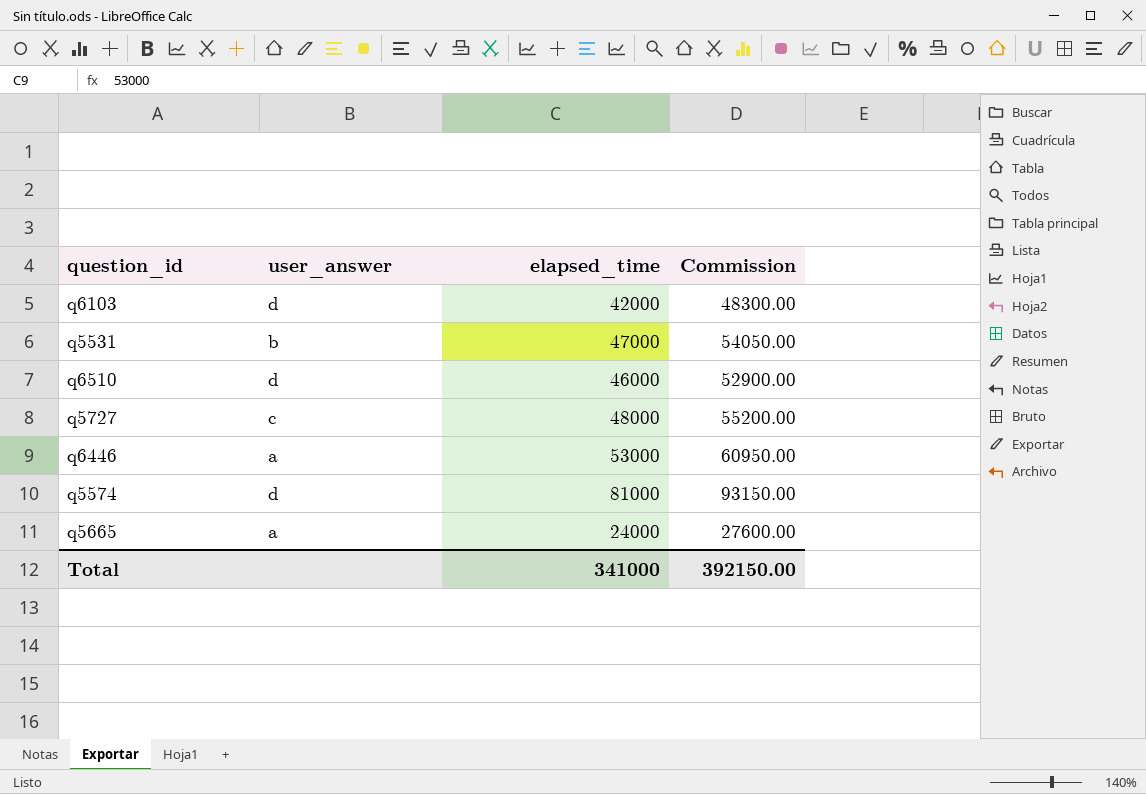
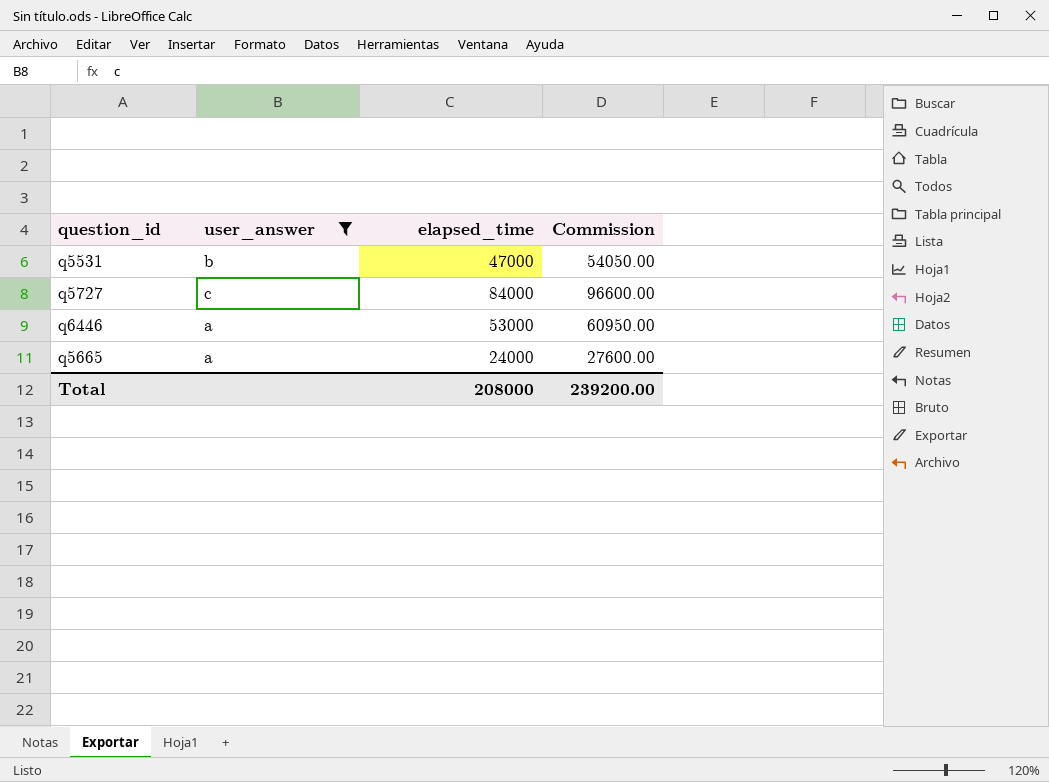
filter: none -> user_answer != d
q5727 | elapsed_time: 48000 -> 84000
q5727 | Commission: 55200.00 -> 96600.00
Total | elapsed_time: 341000 -> 208000
Total | Commission: 392150.00 -> 239200.00

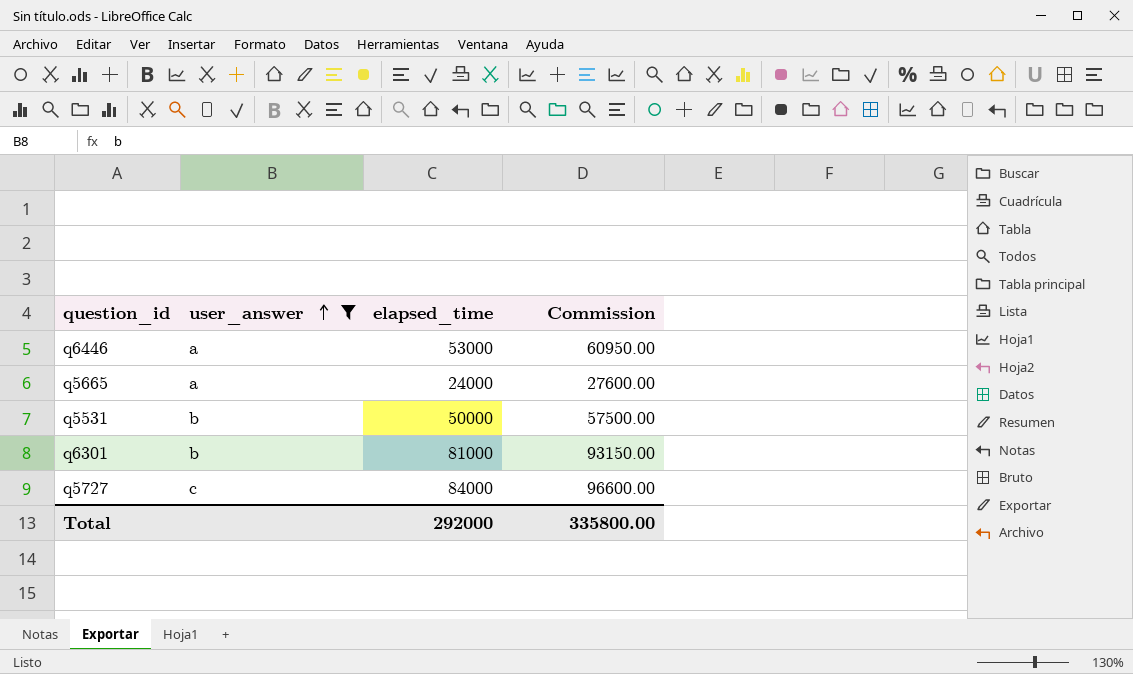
row order: none -> user_answer ascending
q5531 | elapsed_time: 47000 -> 50000
q5531 | Commission: 54050.00 -> 57500.00
row q6301: none -> b | 81000 | 93150.00
Total | elapsed_time: 208000 -> 292000
Total | Commission: 239200.00 -> 335800.00

